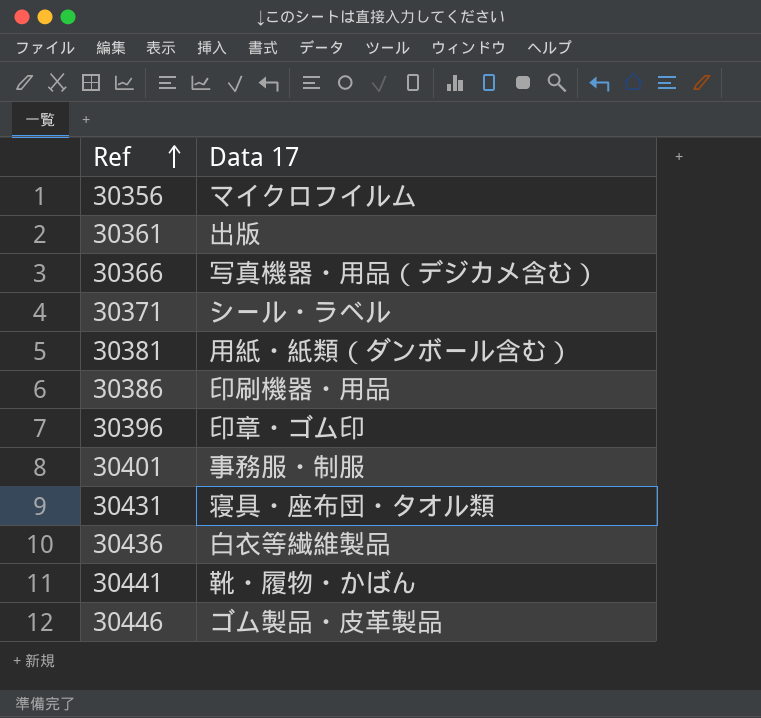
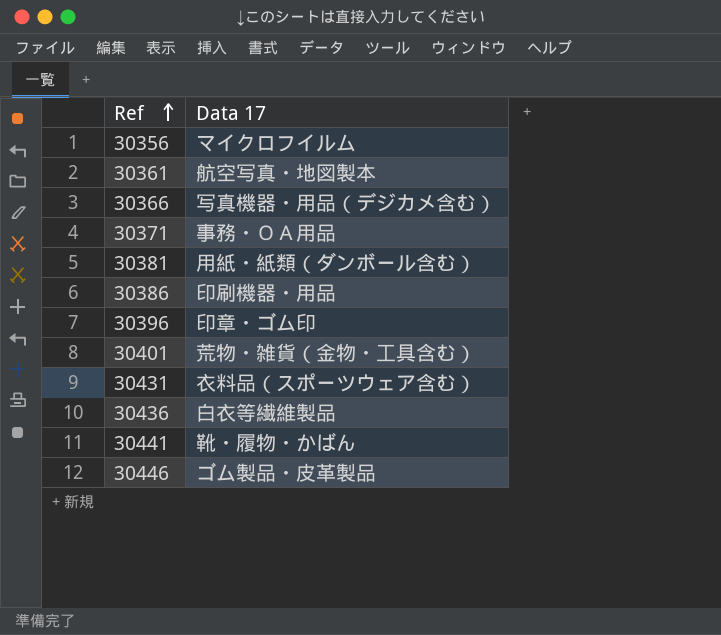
30361 | Data 17: 出版 -> 航空写真・地図製本
30371 | Data 17: シール・ラベル -> 事務・ＯＡ用品
30401 | Data 17: 事務服・制服 -> 荒物・雑貨（金物・工具含む）
30431 | Data 17: 寝具・座布団・タオル類 -> 衣料品（スポーツウェア含む）

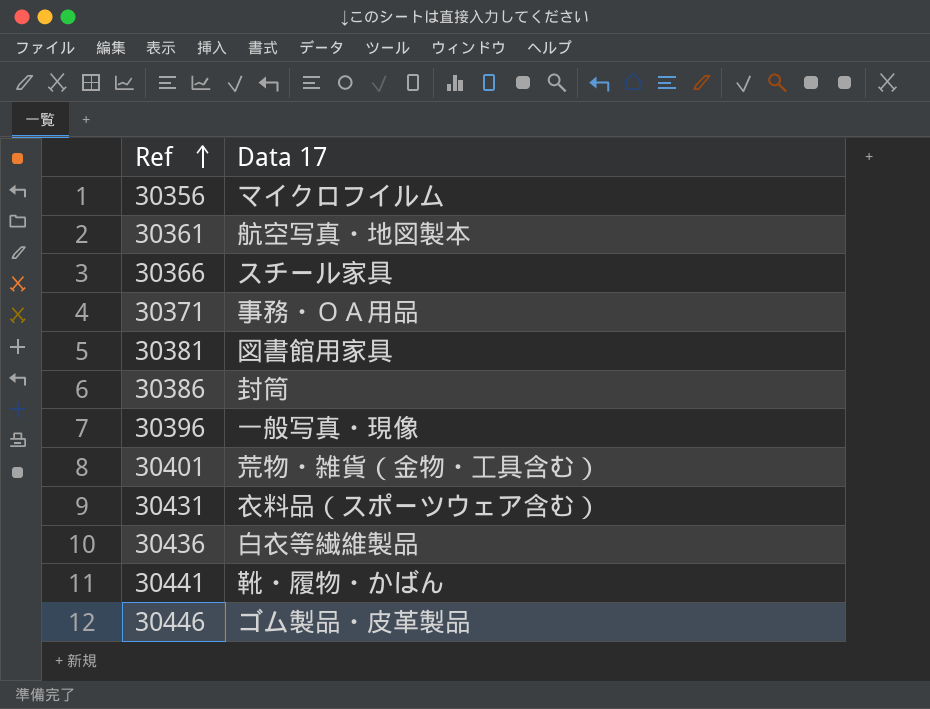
30366 | Data 17: 写真機器・用品（デジカメ含む） -> スチール家具
30381 | Data 17: 用紙・紙類（ダンボール含む） -> 図書館用家具
30386 | Data 17: 印刷機器・用品 -> 封筒
30396 | Data 17: 印章・ゴム印 -> 一般写真・現像

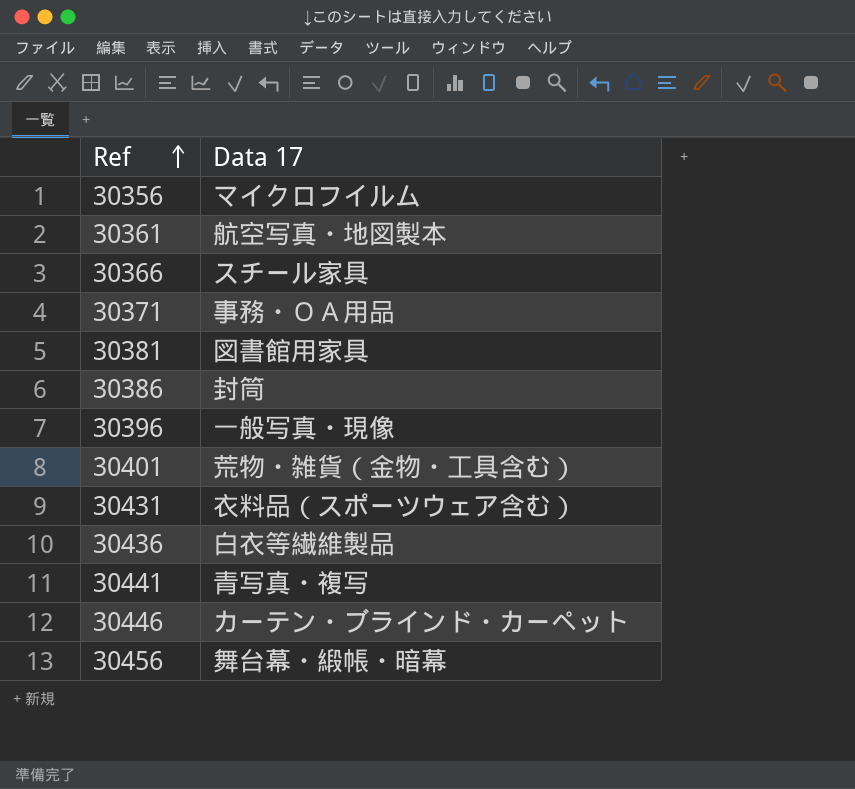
30441 | Data 17: 靴・履物・かばん -> 青写真・複写
30446 | Data 17: ゴム製品・皮革製品 -> カーテン・ブラインド・カーペット
row 30456: none -> 舞台幕・緞帳・暗幕

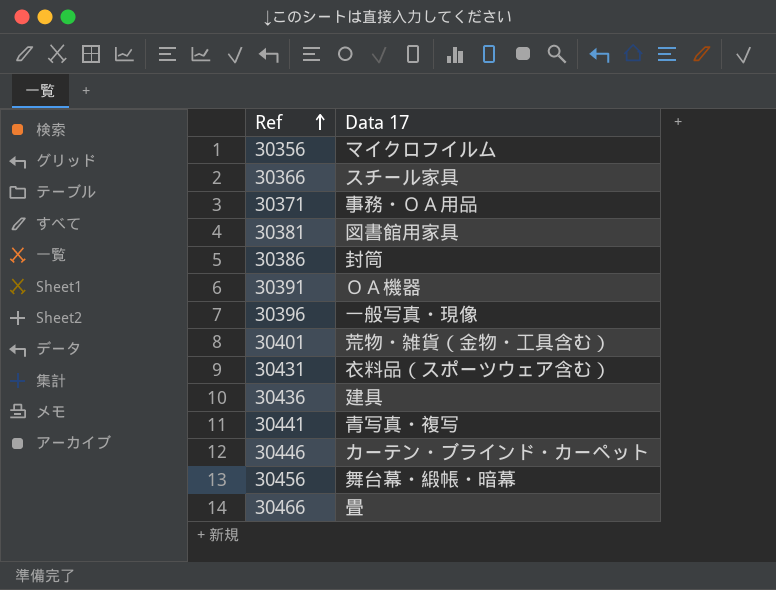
row 30361: 航空写真・地図製本 -> none
row 30391: none -> ＯＡ機器
30436 | Data 17: 白衣等繊維製品 -> 建具
row 30466: none -> 畳

